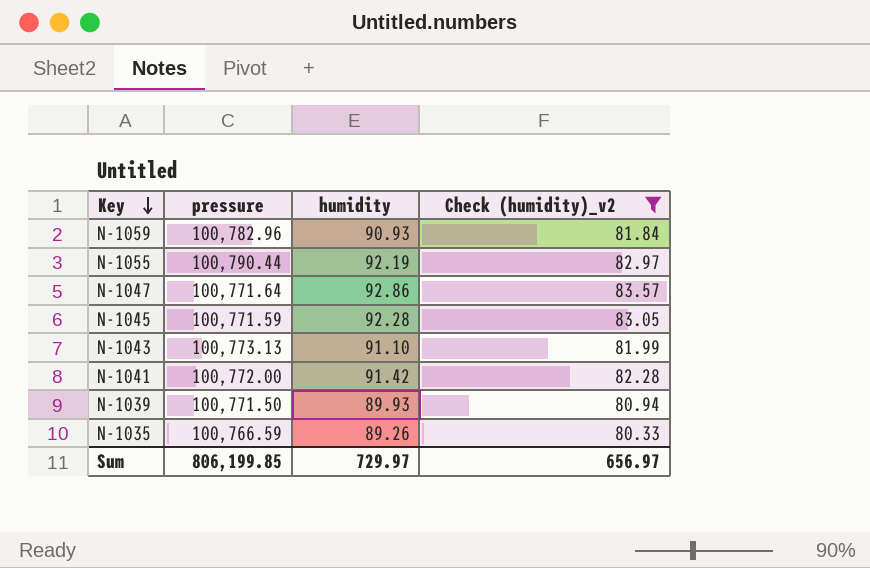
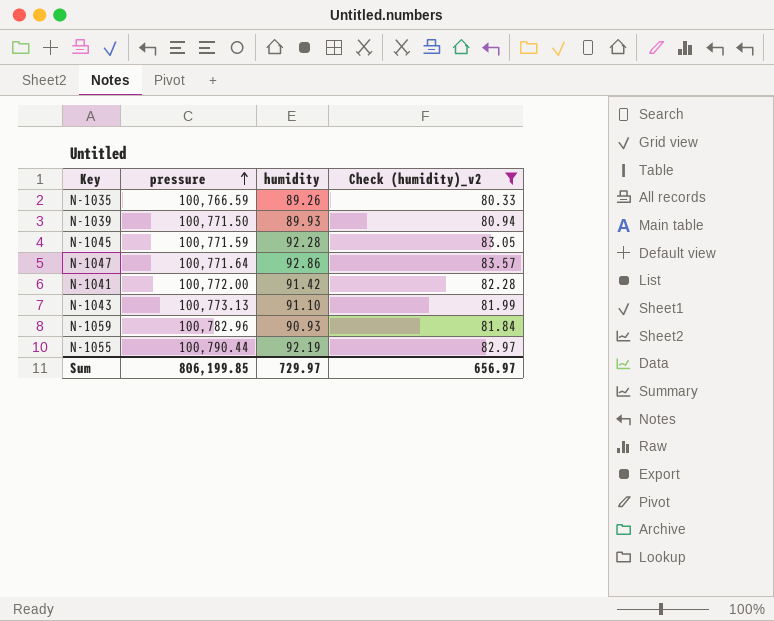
row order: Key descending -> pressure ascending

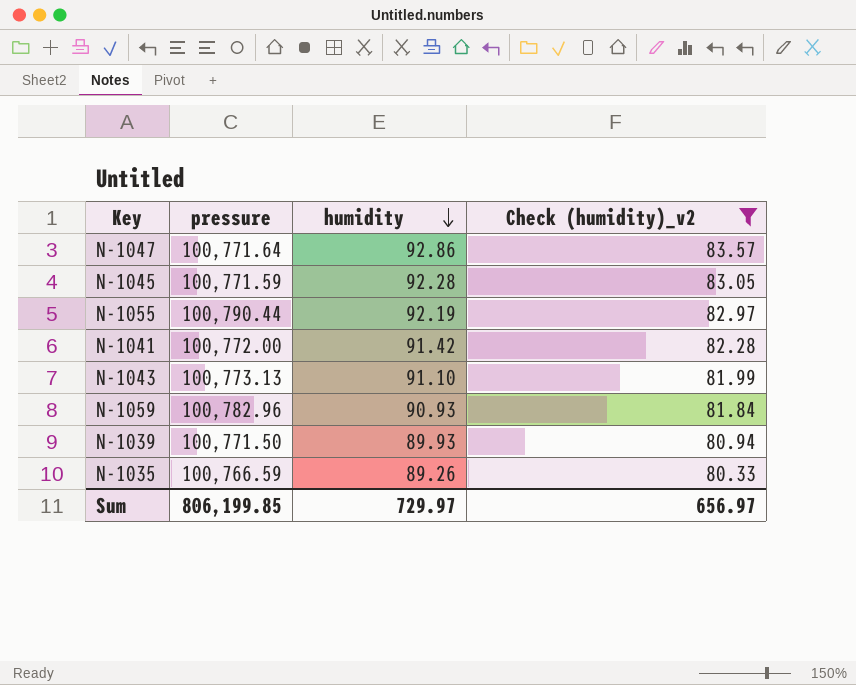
row order: pressure ascending -> humidity descending

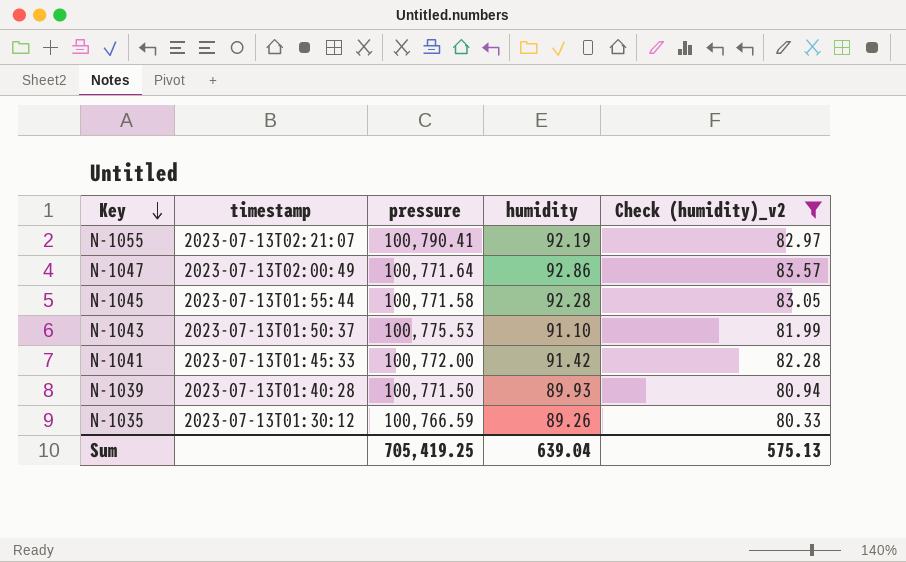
row order: humidity descending -> Key descending
column timestamp | position: none -> 2
row N-1059: 100,782.96 | 90.93 | 81.84 -> none
N-1055 | pressure: 100,790.44 -> 100,790.41
N-1045 | pressure: 100,771.59 -> 100,771.58
N-1043 | pressure: 100,773.13 -> 100,775.53
Sum | pressure: 806,199.85 -> 705,419.25
Sum | humidity: 729.97 -> 639.04
Sum | Check (humidity)_v2: 656.97 -> 575.13

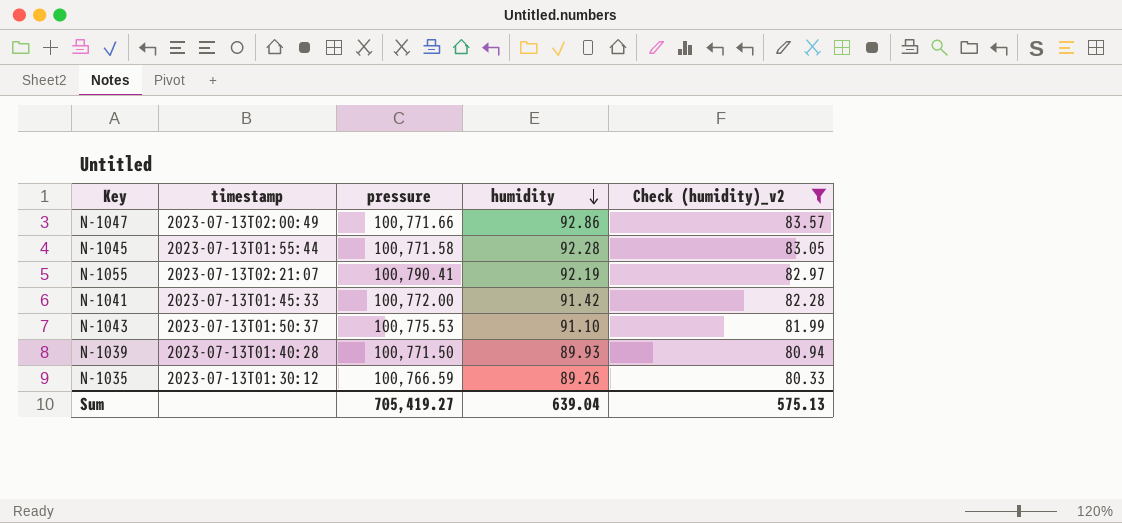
row order: Key descending -> humidity descending
N-1047 | pressure: 100,771.64 -> 100,771.66
Sum | pressure: 705,419.25 -> 705,419.27

